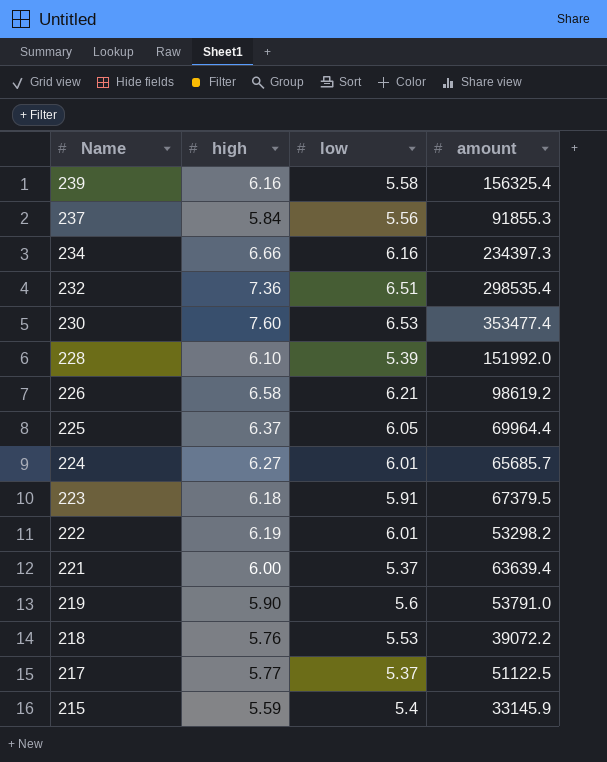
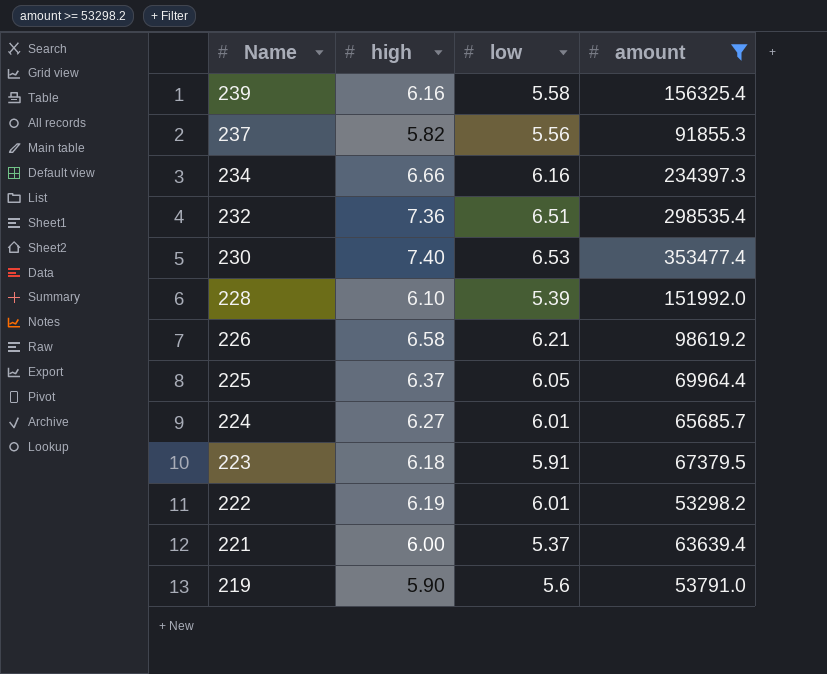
filter: none -> amount >= 53298.2
237 | high: 5.84 -> 5.82
230 | high: 7.60 -> 7.40

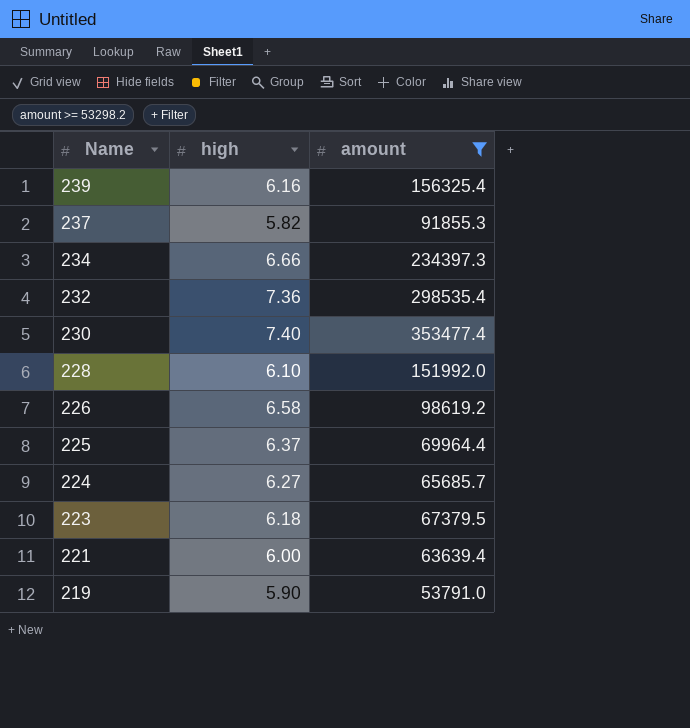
column low | position: 3 -> none
row 222: 6.19 | 6.01 | 53298.2 -> none

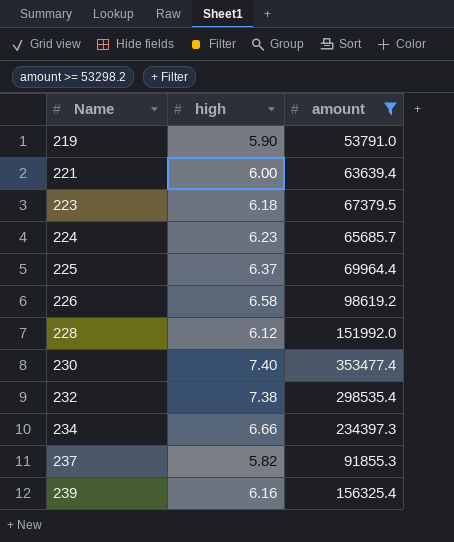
row order: Name descending -> Name ascending
224 | high: 6.27 -> 6.23
228 | high: 6.10 -> 6.12
232 | high: 7.36 -> 7.38

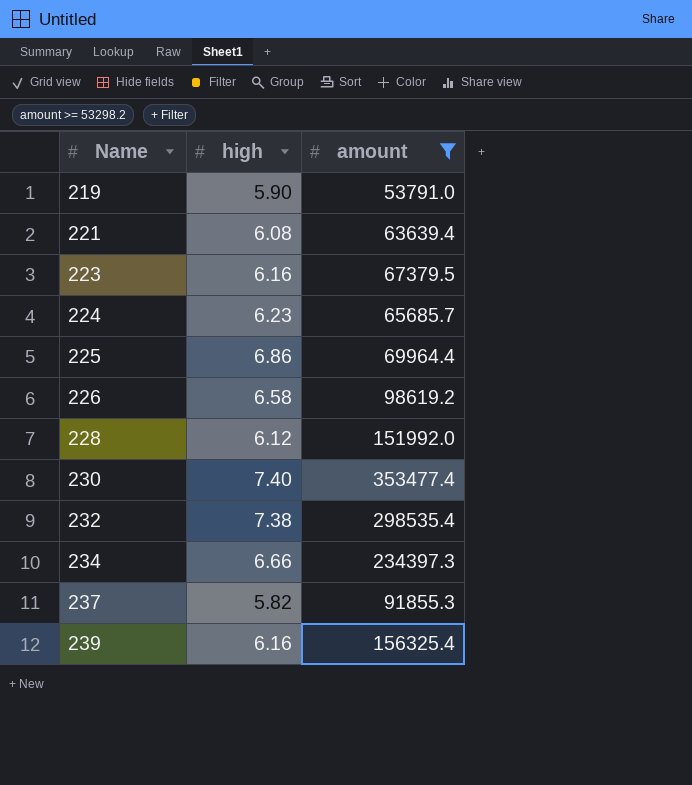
221 | high: 6.00 -> 6.08
223 | high: 6.18 -> 6.16
225 | high: 6.37 -> 6.86

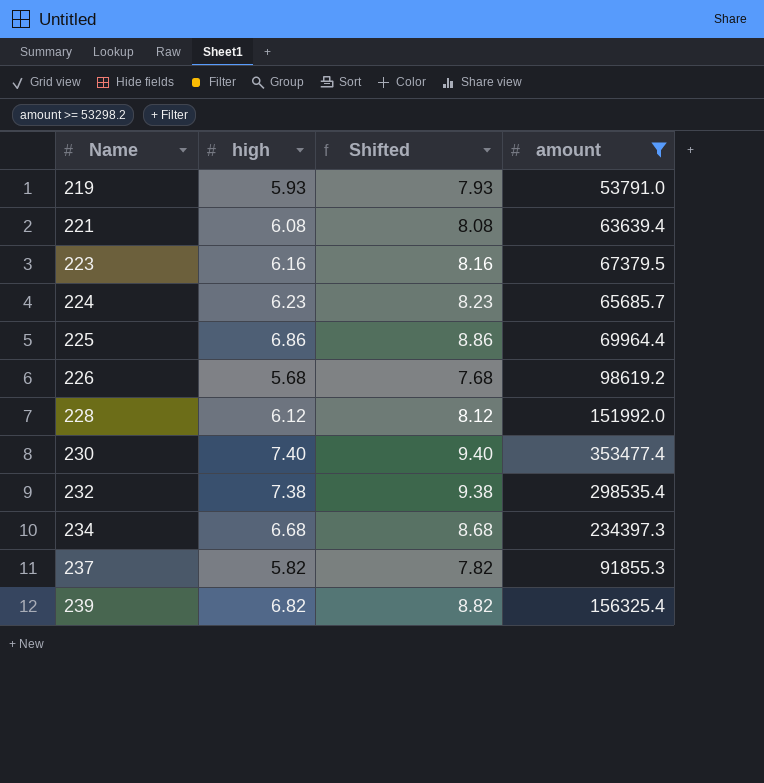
column Shifted | formula: none -> [high] + 2
219 | high: 5.90 -> 5.93
226 | high: 6.58 -> 5.68
234 | high: 6.66 -> 6.68
239 | high: 6.16 -> 6.82

